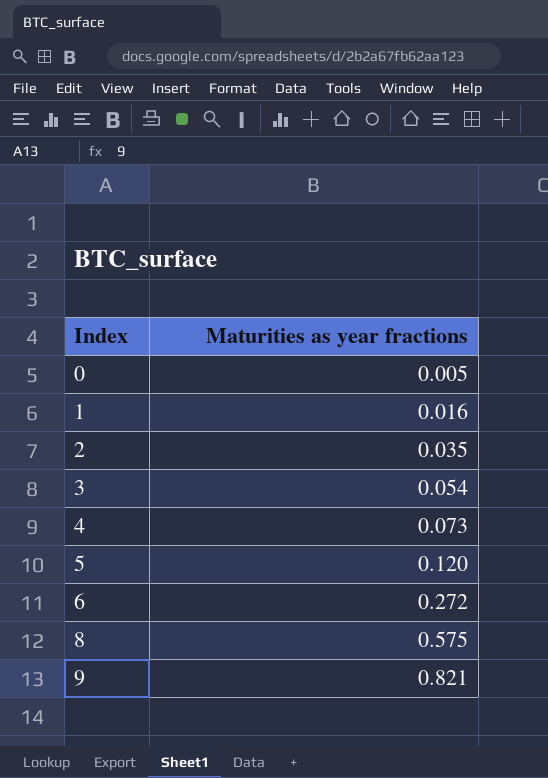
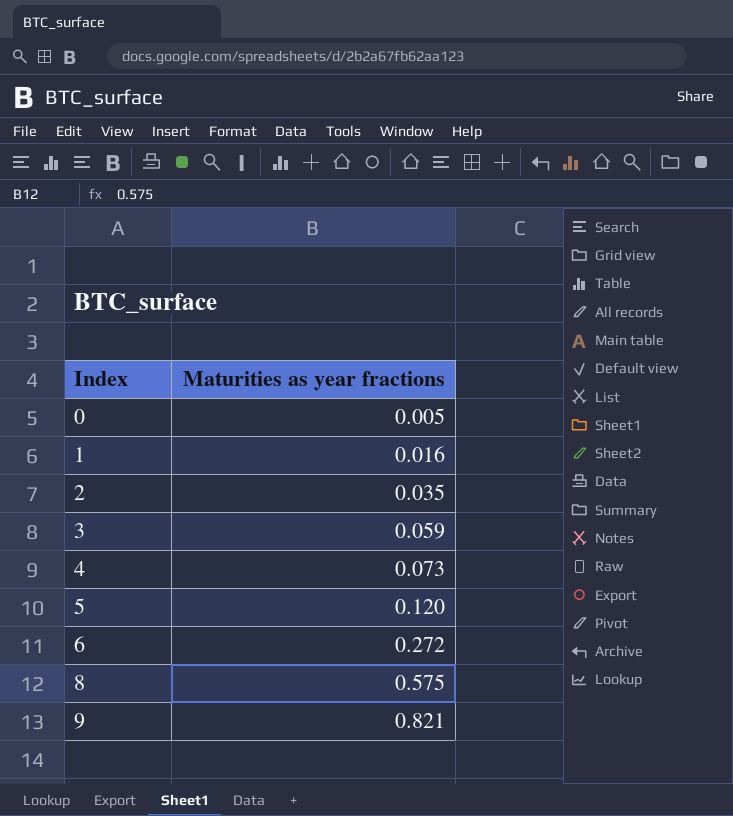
3 | Maturities as year fractions: 0.054 -> 0.059

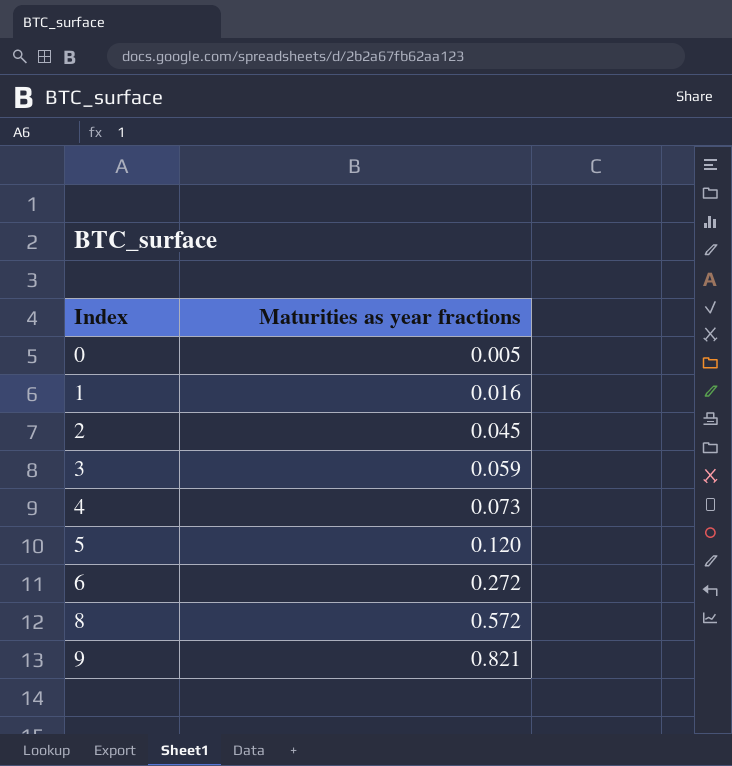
2 | Maturities as year fractions: 0.035 -> 0.045
8 | Maturities as year fractions: 0.575 -> 0.572

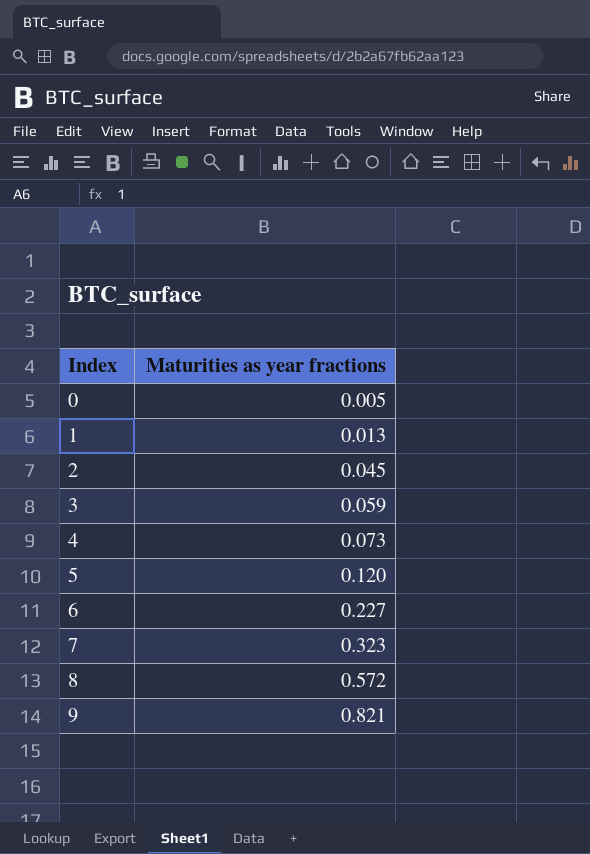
1 | Maturities as year fractions: 0.016 -> 0.013
6 | Maturities as year fractions: 0.272 -> 0.227
row 7: none -> 0.323

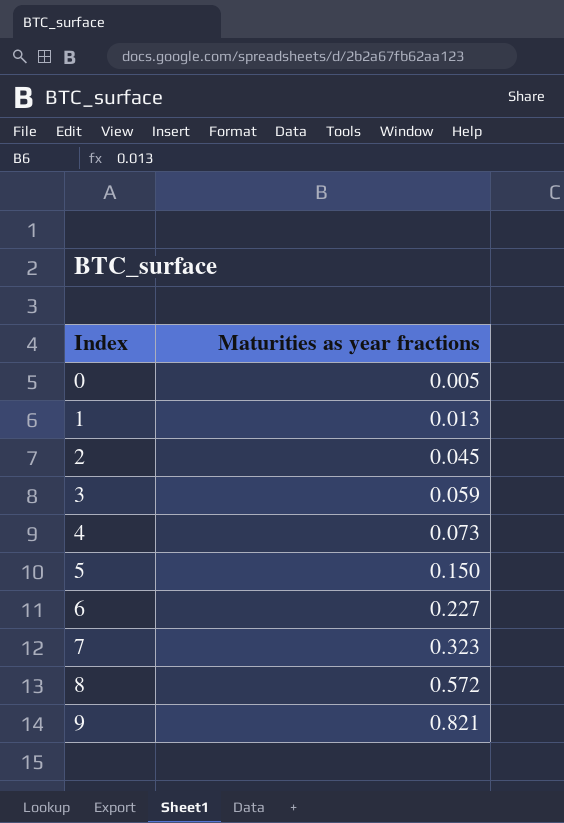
5 | Maturities as year fractions: 0.120 -> 0.150

